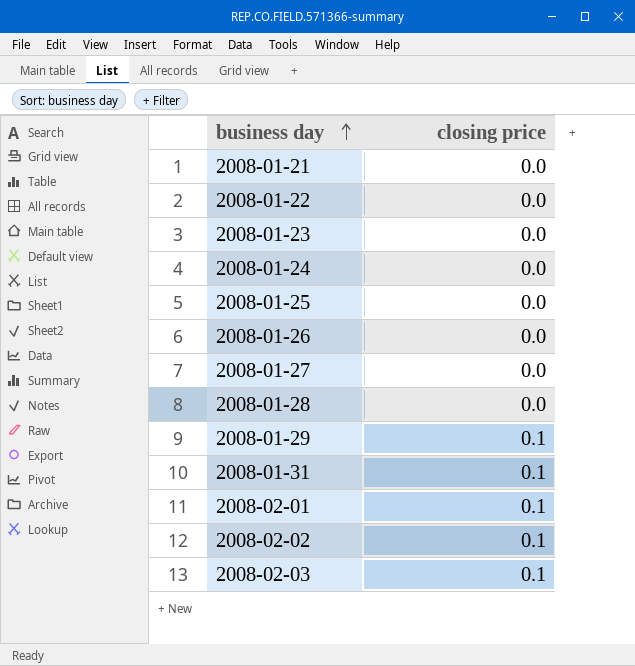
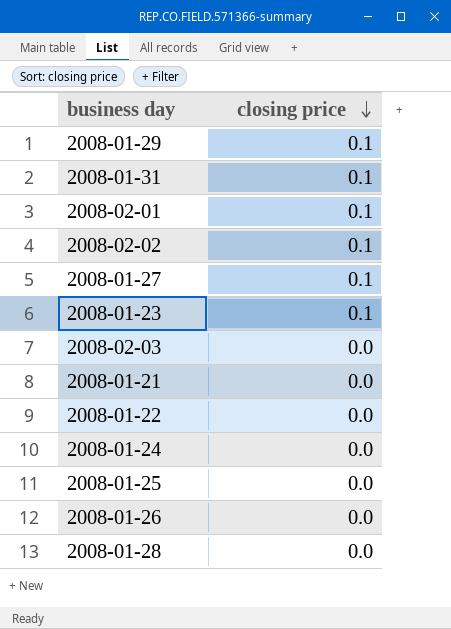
row order: business day ascending -> closing price descending
2008-01-27 | closing price: 0.0 -> 0.1
2008-01-23 | closing price: 0.0 -> 0.1
2008-02-03 | closing price: 0.1 -> 0.0

